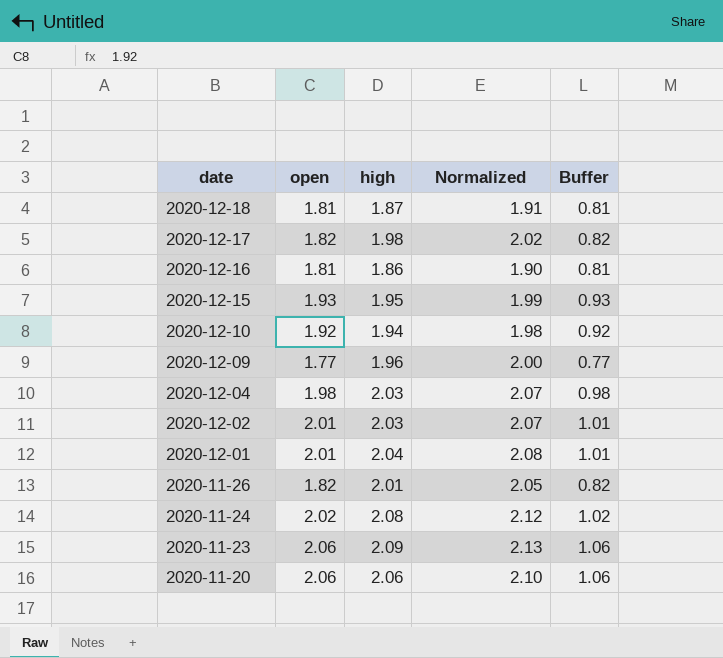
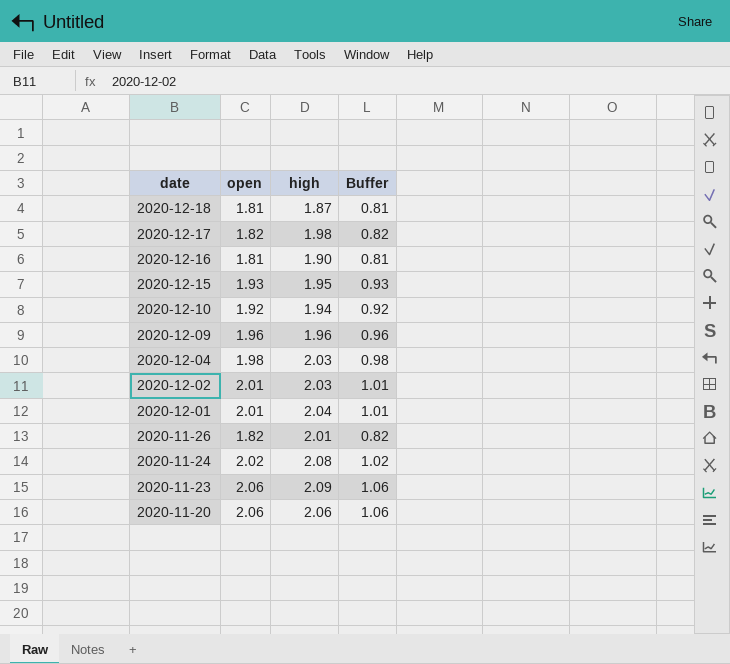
column Normalized | formula: [high] * 1.02 -> none
2020-12-16 | high: 1.86 -> 1.90
2020-12-09 | open: 1.77 -> 1.96
2020-12-09 | Buffer: 0.77 -> 0.96

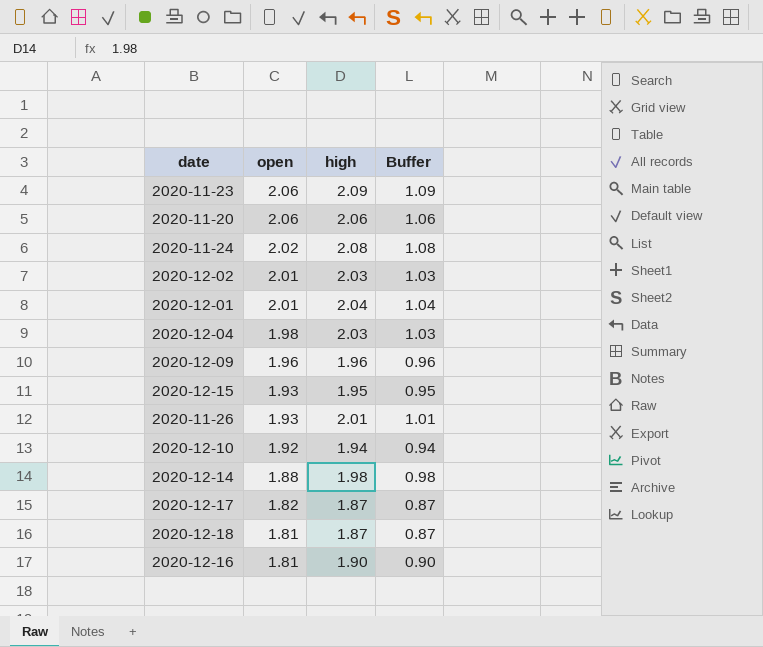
row order: date descending -> open descending
column Buffer | formula: [open] - 1 -> [high] - 1
2020-11-26 | open: 1.82 -> 1.93
row 2020-12-14: none -> 1.88 | 1.98 | 0.98
2020-12-17 | high: 1.98 -> 1.87

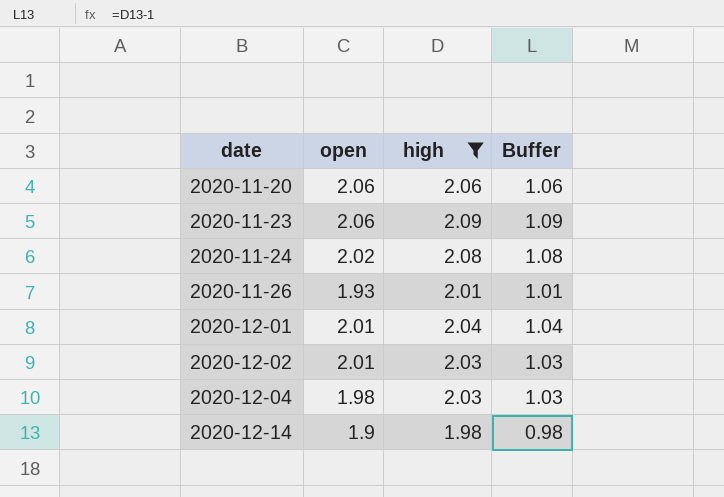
filter: none -> high >= 1.98
row order: open descending -> date ascending
2020-12-14 | open: 1.88 -> 1.9

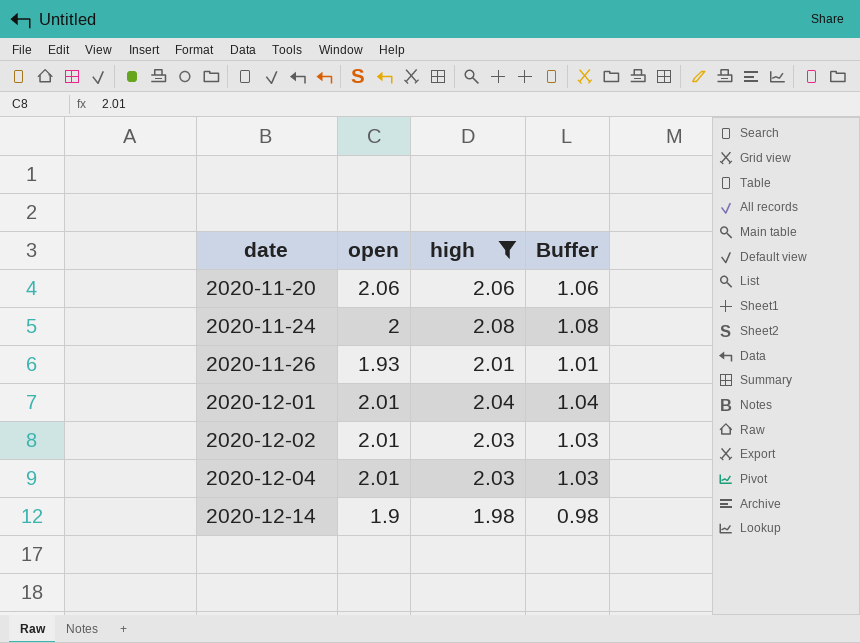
row 2020-11-23: 2.06 | 2.09 | 1.09 -> none
2020-11-24 | open: 2.02 -> 2
2020-12-04 | open: 1.98 -> 2.01

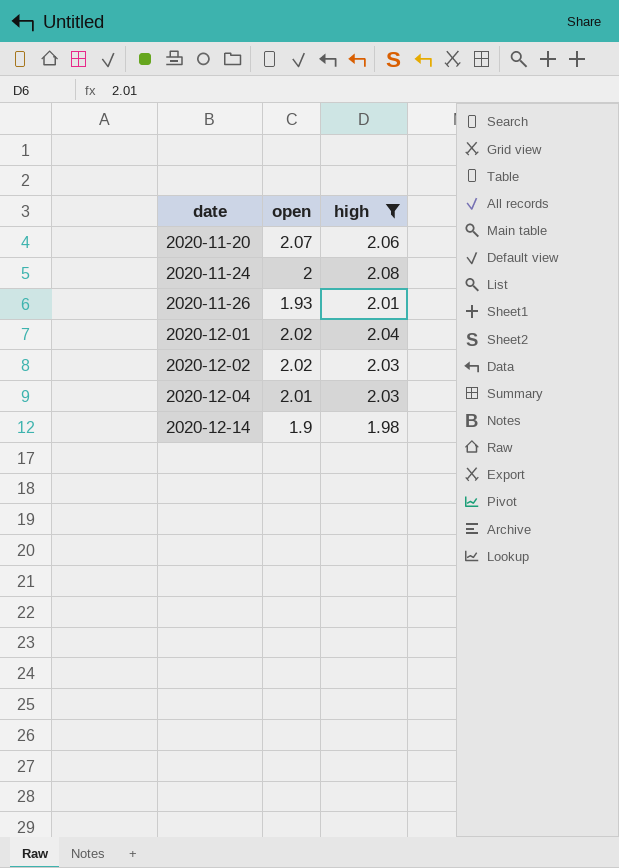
column Buffer | formula: [high] - 1 -> none
2020-11-20 | open: 2.06 -> 2.07
2020-12-01 | open: 2.01 -> 2.02
2020-12-02 | open: 2.01 -> 2.02

